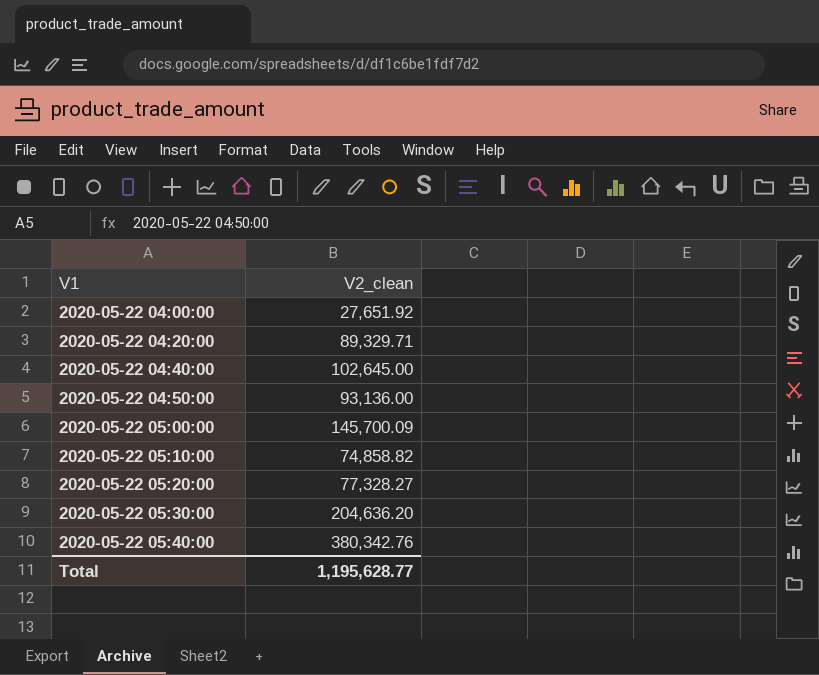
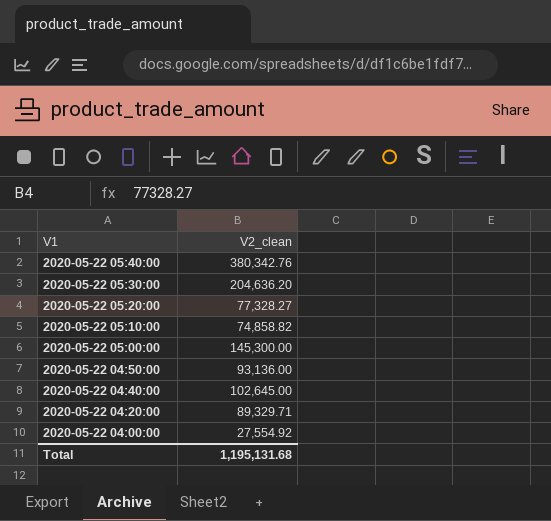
row order: V1 ascending -> V1 descending
2020-05-22 05:00:00 | V2_clean: 145,700.09 -> 145,300.00
2020-05-22 04:00:00 | V2_clean: 27,651.92 -> 27,554.92
Total | V2_clean: 1,195,628.77 -> 1,195,131.68

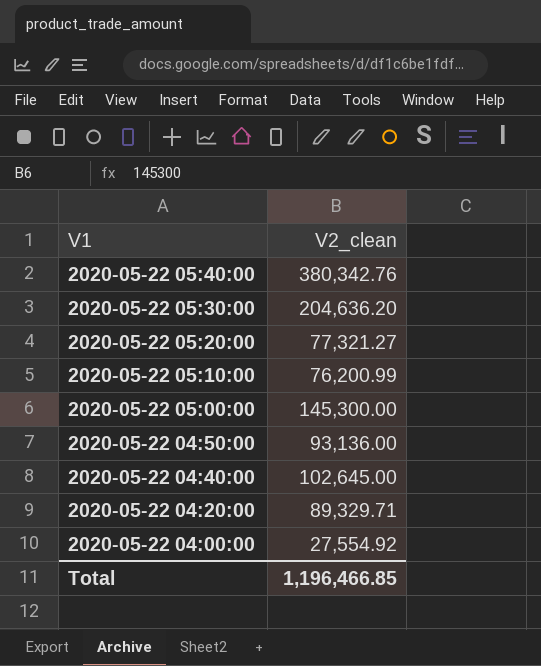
2020-05-22 05:20:00 | V2_clean: 77,328.27 -> 77,321.27
2020-05-22 05:10:00 | V2_clean: 74,858.82 -> 76,200.99
Total | V2_clean: 1,195,131.68 -> 1,196,466.85

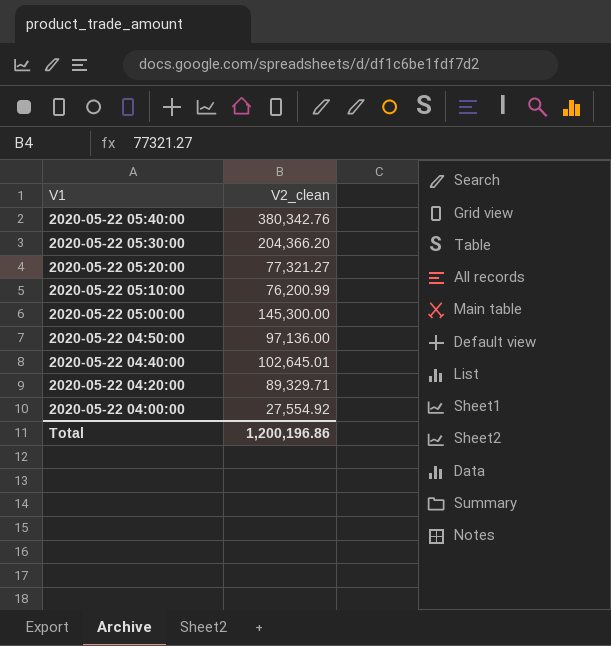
2020-05-22 05:30:00 | V2_clean: 204,636.20 -> 204,366.20
2020-05-22 04:50:00 | V2_clean: 93,136.00 -> 97,136.00
2020-05-22 04:40:00 | V2_clean: 102,645.00 -> 102,645.01
Total | V2_clean: 1,196,466.85 -> 1,200,196.86

